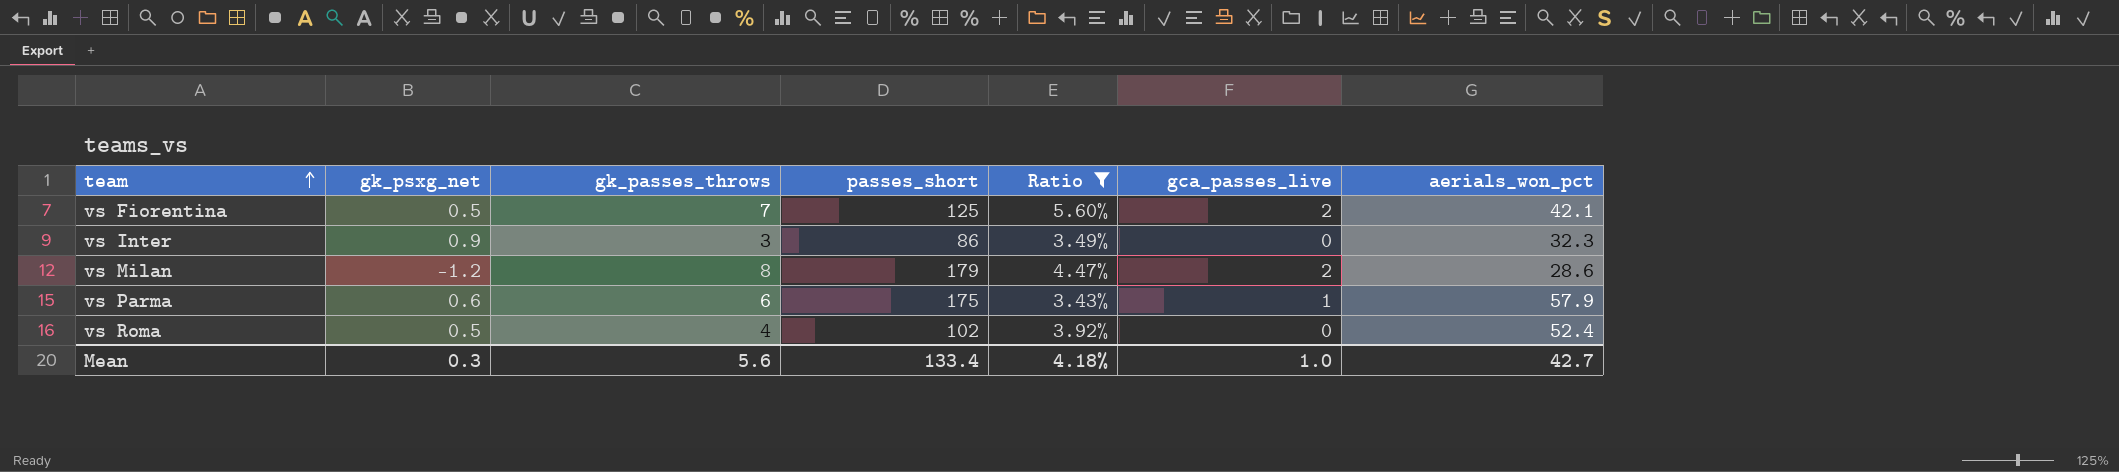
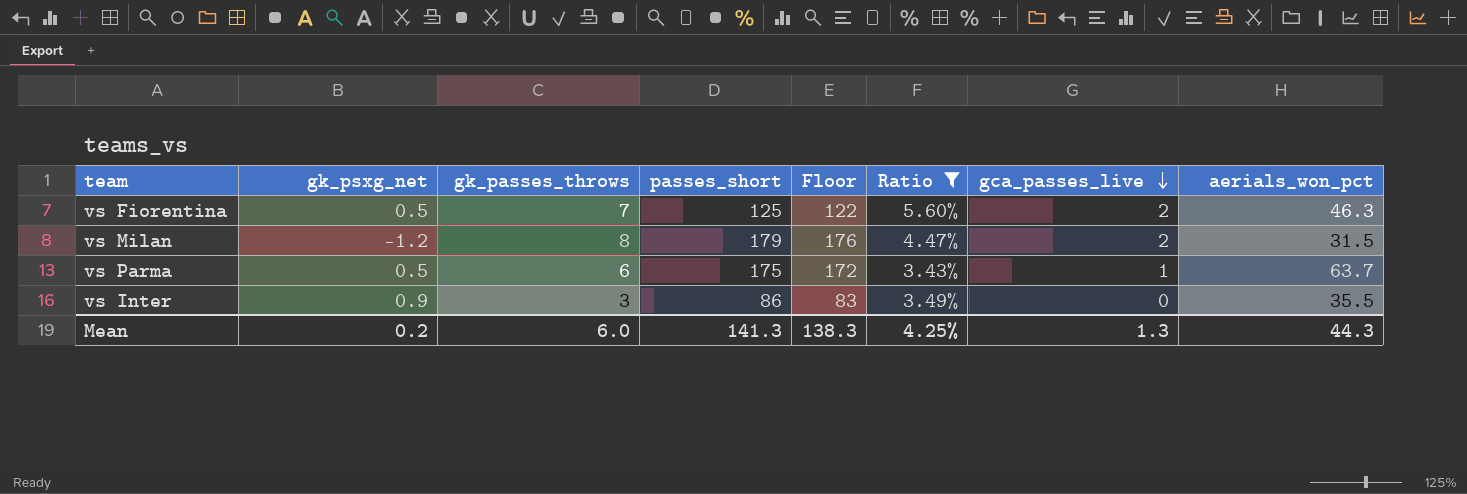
row order: team ascending -> gca_passes_live descending
column Floor | formula: none -> [passes_short] - 3
row vs Roma: 0.5 | 4 | 102 | 3.92% | 0 | 52.4 -> none
vs Fiorentina | aerials_won_pct: 42.1 -> 46.3
vs Milan | aerials_won_pct: 28.6 -> 31.5
vs Parma | gk_psxg_net: 0.6 -> 0.5
vs Parma | aerials_won_pct: 57.9 -> 63.7
vs Inter | aerials_won_pct: 32.3 -> 35.5
Mean | gk_psxg_net: 0.3 -> 0.2
Mean | gk_passes_throws: 5.6 -> 6.0
Mean | passes_short: 133.4 -> 141.3
Mean | Ratio: 4.18% -> 4.25%
Mean | gca_passes_live: 1.0 -> 1.3
Mean | aerials_won_pct: 42.7 -> 44.3

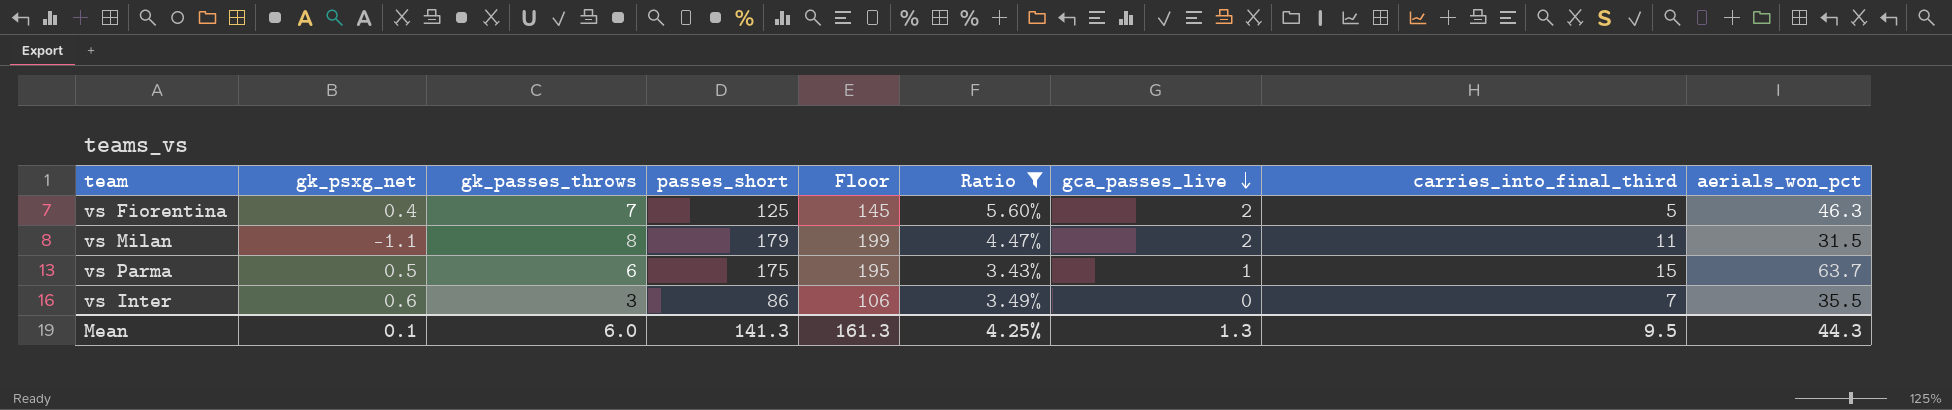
column Floor | formula: [passes_short] - 3 -> [passes_short] + 20
column carries_into_final_third | position: none -> 8
vs Fiorentina | gk_psxg_net: 0.5 -> 0.4
vs Milan | gk_psxg_net: -1.2 -> -1.1
vs Inter | gk_psxg_net: 0.9 -> 0.6
Mean | gk_psxg_net: 0.2 -> 0.1
Mean | Floor: 138.3 -> 161.3

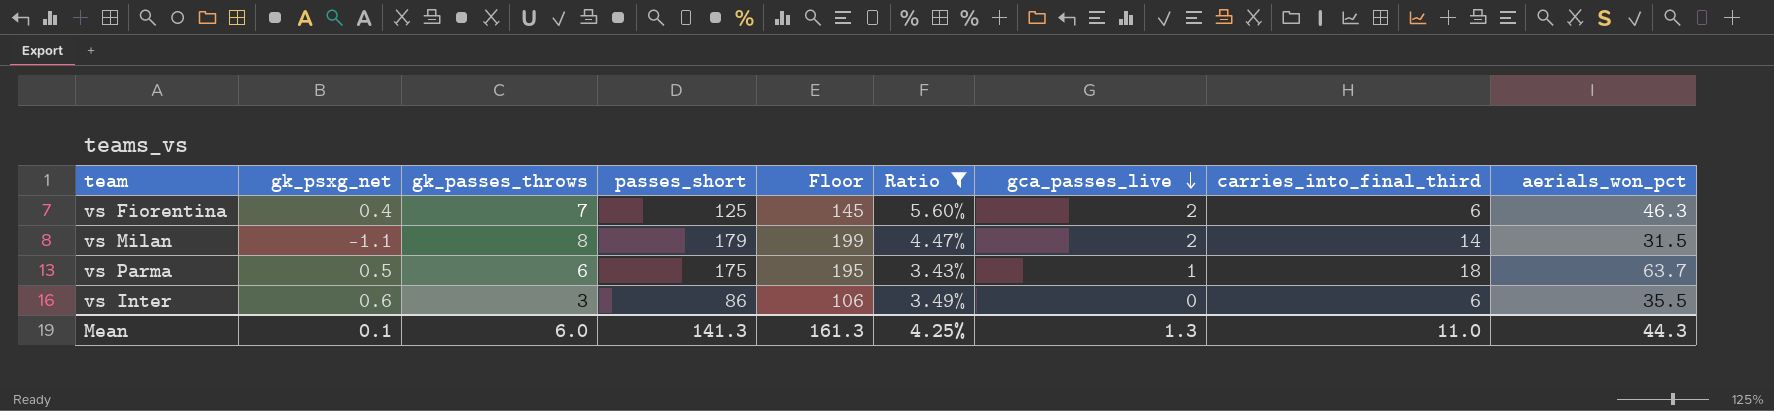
vs Fiorentina | carries_into_final_third: 5 -> 6
vs Milan | carries_into_final_third: 11 -> 14
vs Parma | carries_into_final_third: 15 -> 18
vs Inter | carries_into_final_third: 7 -> 6
Mean | carries_into_final_third: 9.5 -> 11.0

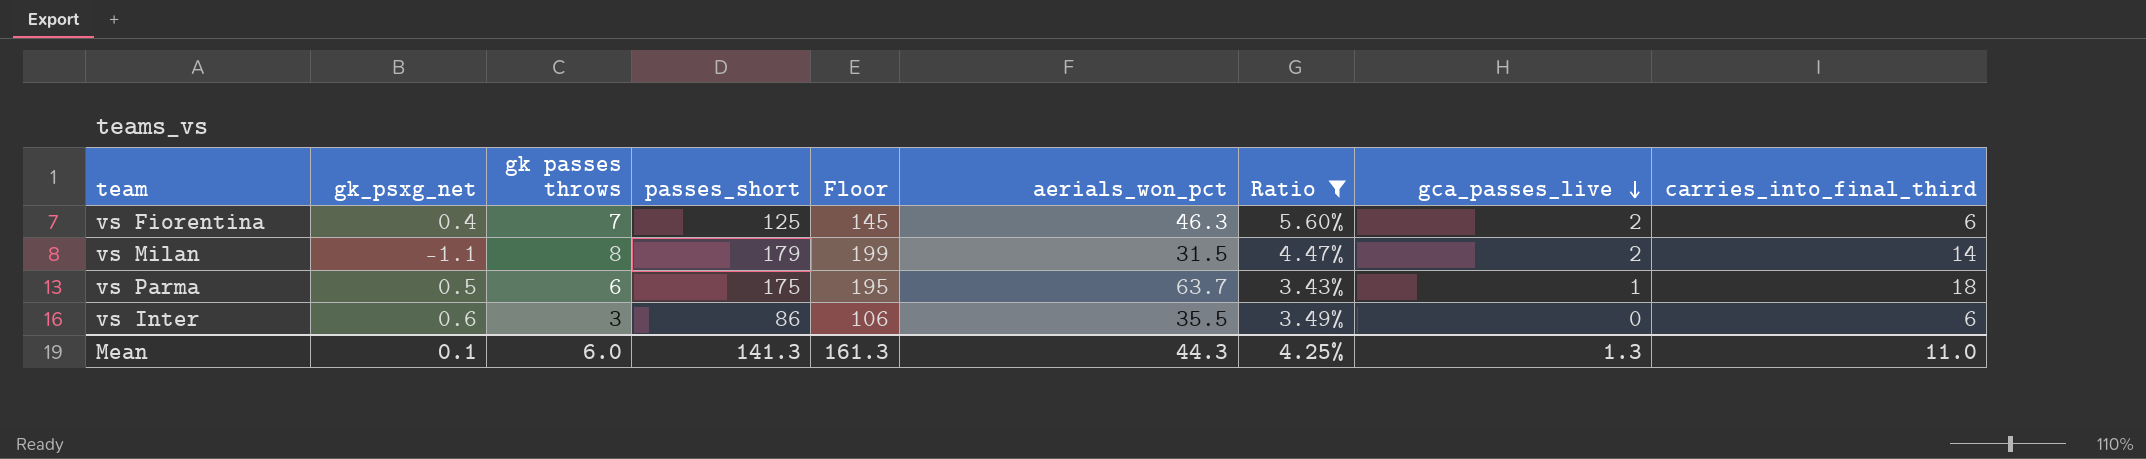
column name: gk_passes_throws -> gk passes throws
column aerials_won_pct | position: 9 -> 6

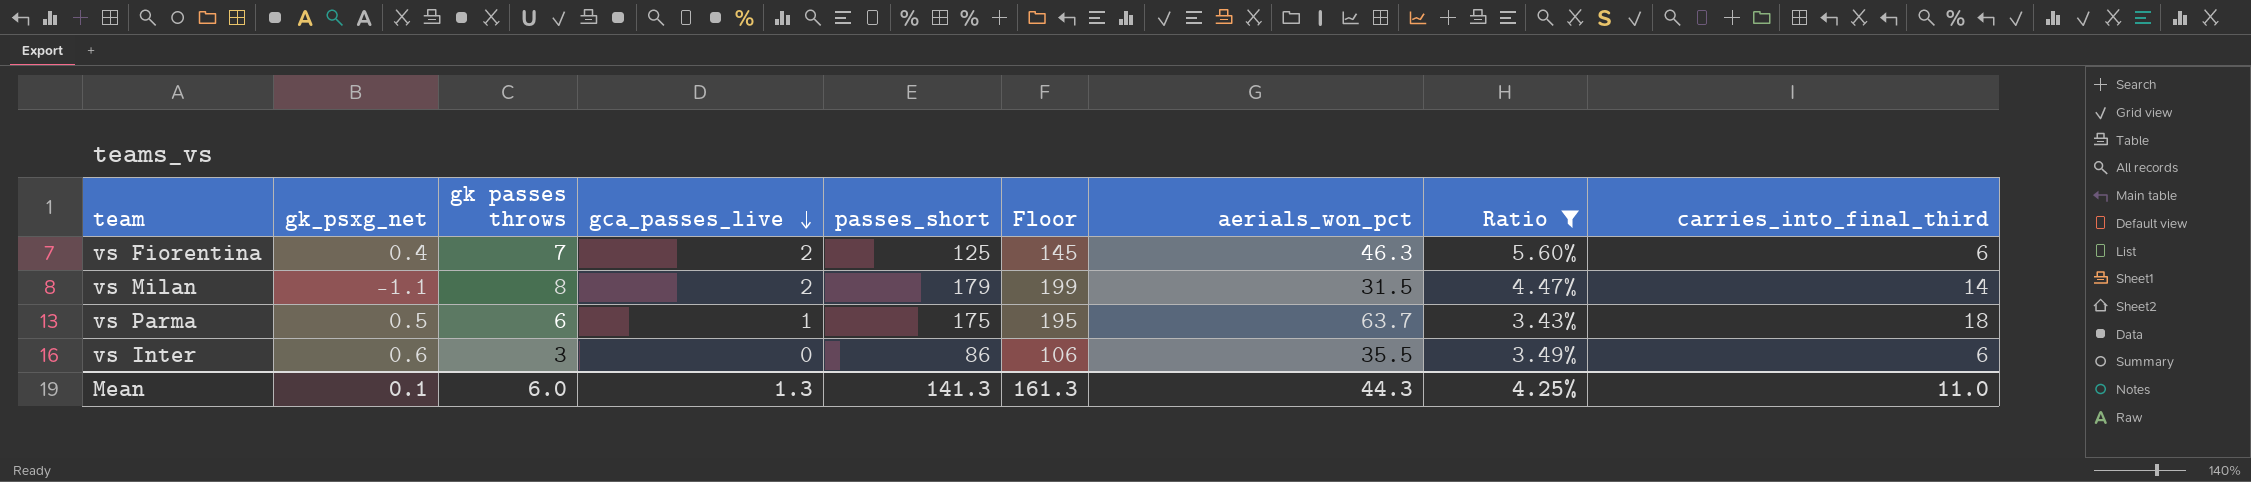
column gca_passes_live | position: 8 -> 4

